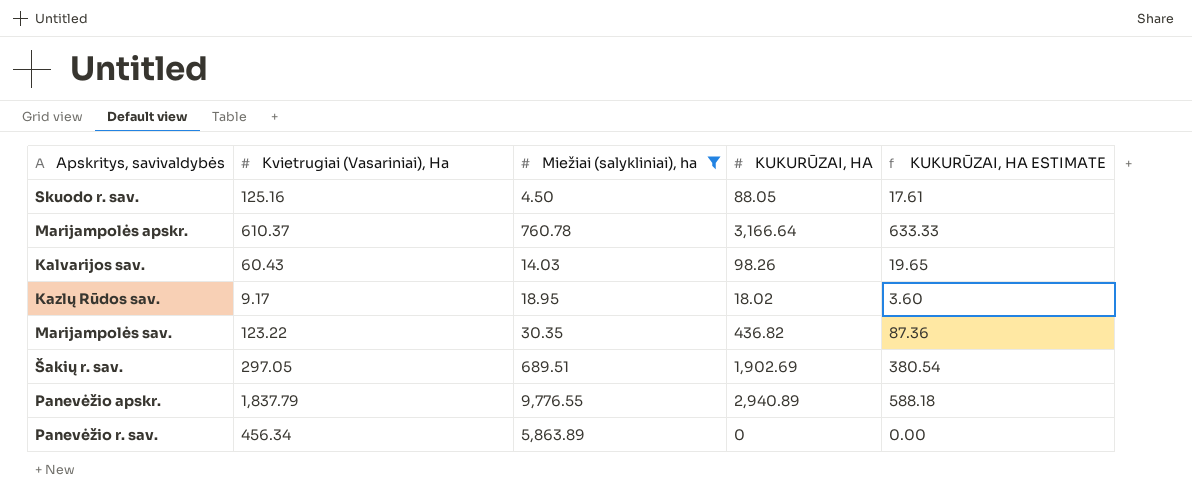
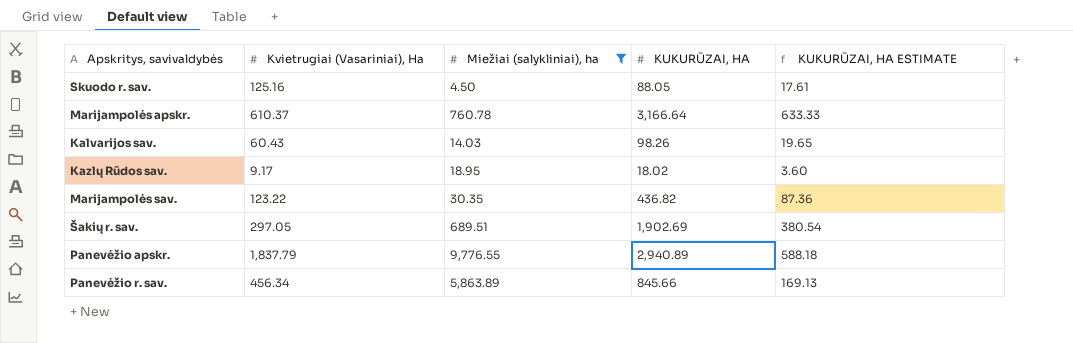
Panevėžio r. sav. | KUKURŪZAI, HA: 0 -> 845.66
Panevėžio r. sav. | KUKURŪZAI, HA ESTIMATE: 0.00 -> 169.13

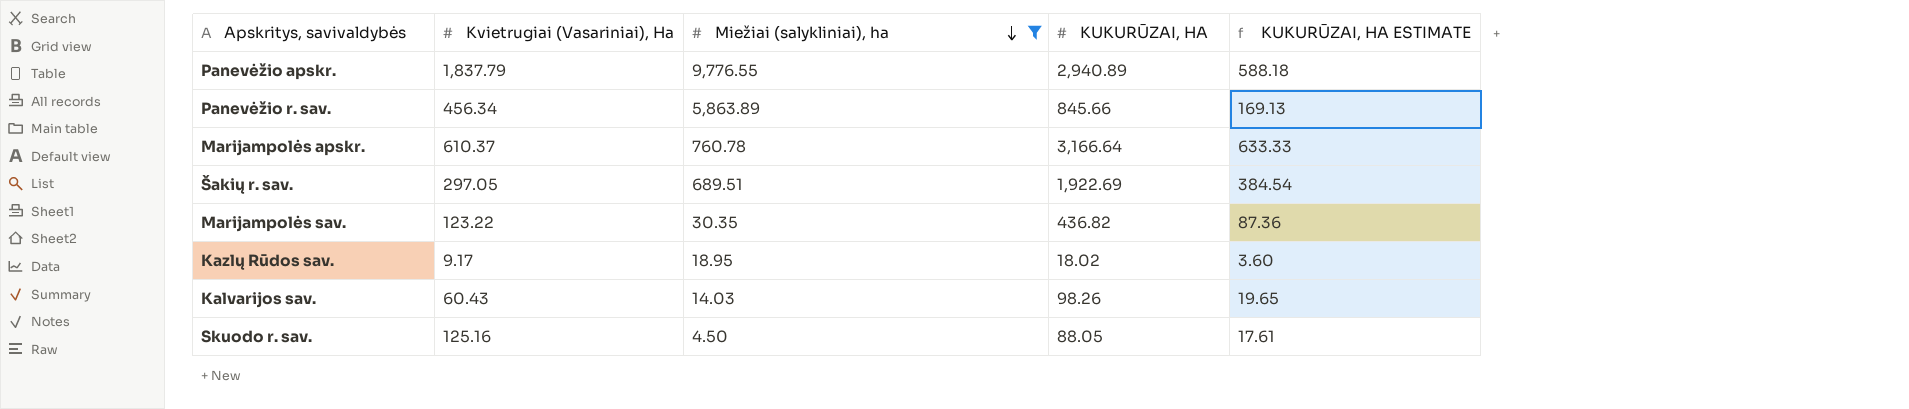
row order: none -> Miežiai (salykliniai), ha descending
Šakių r. sav. | KUKURŪZAI, HA: 1,902.69 -> 1,922.69
Šakių r. sav. | KUKURŪZAI, HA ESTIMATE: 380.54 -> 384.54

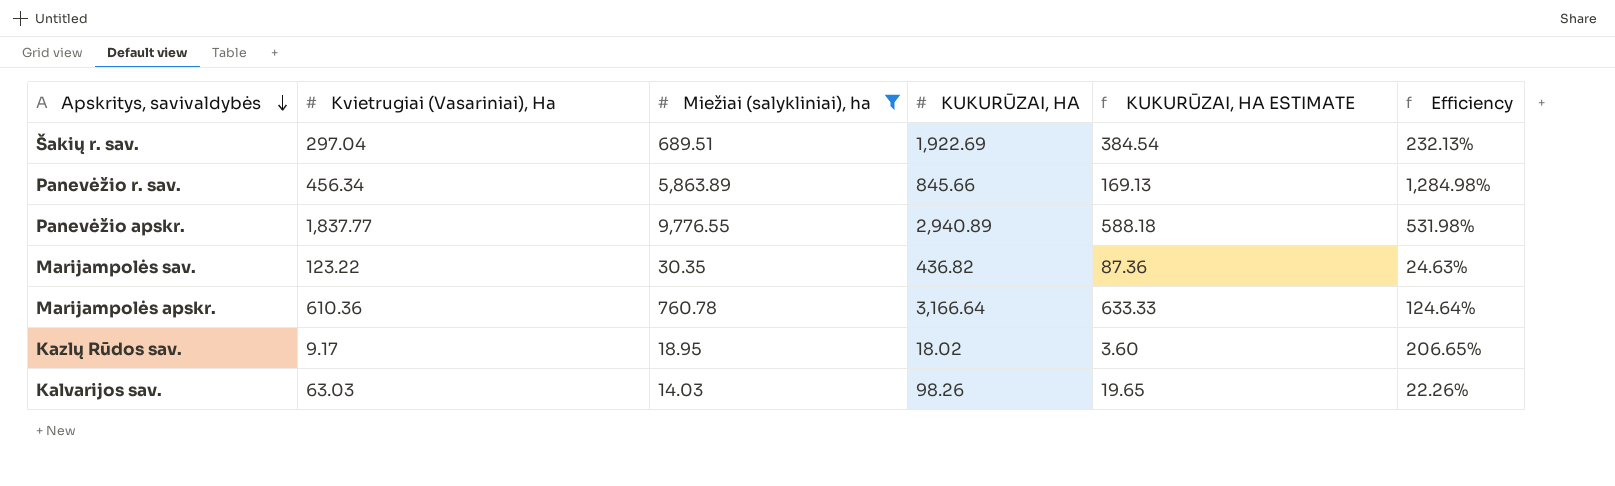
row order: Miežiai (salykliniai), ha descending -> Apskritys, savivaldybės descending
column Efficiency | formula: none -> [Miežiai (salykliniai), ha] / [Kvietrugiai (Vasariniai), Ha]
row Skuodo r. sav.: 125.16 | 4.50 | 88.05 | 17.61 -> none
Šakių r. sav. | Kvietrugiai (Vasariniai), Ha: 297.05 -> 297.04
Panevėžio apskr. | Kvietrugiai (Vasariniai), Ha: 1,837.79 -> 1,837.77
Marijampolės apskr. | Kvietrugiai (Vasariniai), Ha: 610.37 -> 610.36
Kalvarijos sav. | Kvietrugiai (Vasariniai), Ha: 60.43 -> 63.03

